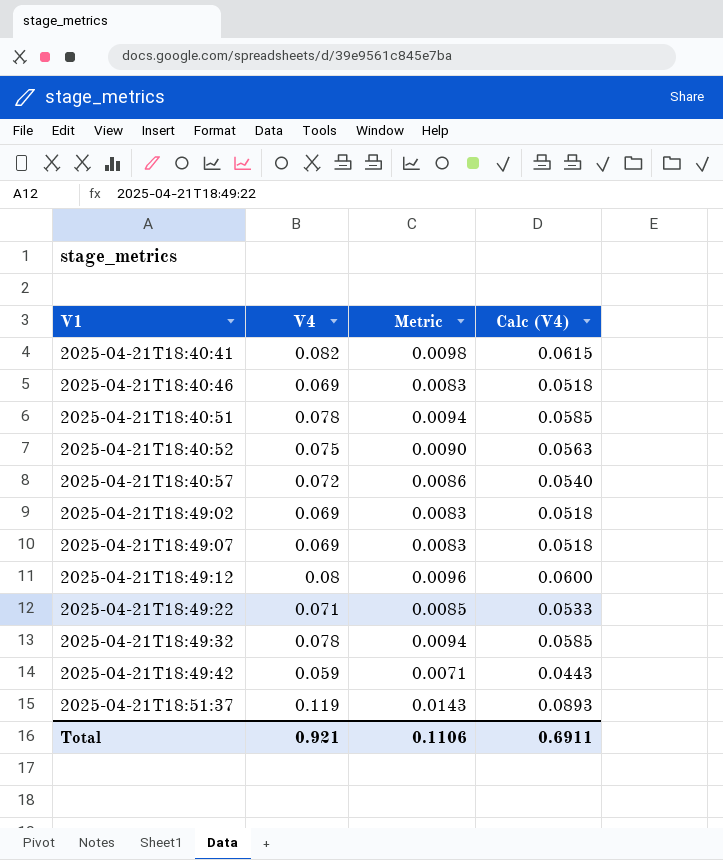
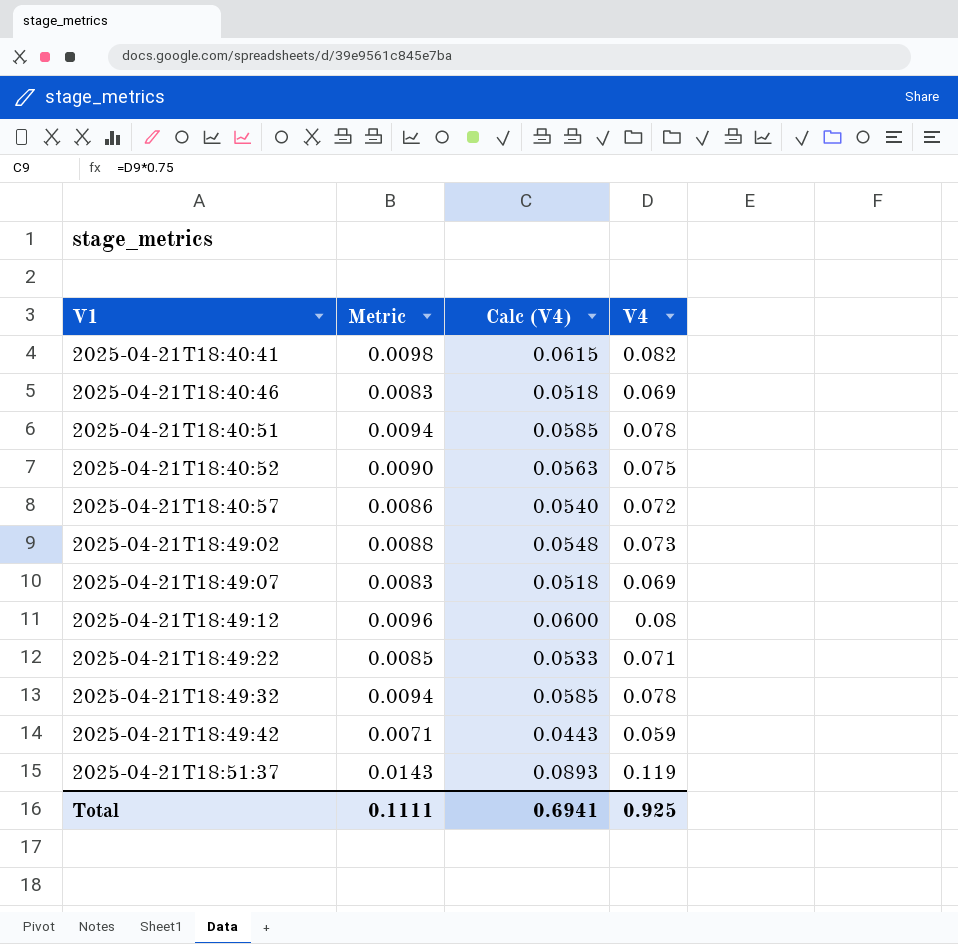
column V4 | position: 2 -> 4
2025-04-21T18:49:02 | Metric: 0.0083 -> 0.0088
2025-04-21T18:49:02 | Calc (V4): 0.0518 -> 0.0548
2025-04-21T18:49:02 | V4: 0.069 -> 0.073
Total | Metric: 0.1106 -> 0.1111
Total | Calc (V4): 0.6911 -> 0.6941
Total | V4: 0.921 -> 0.925

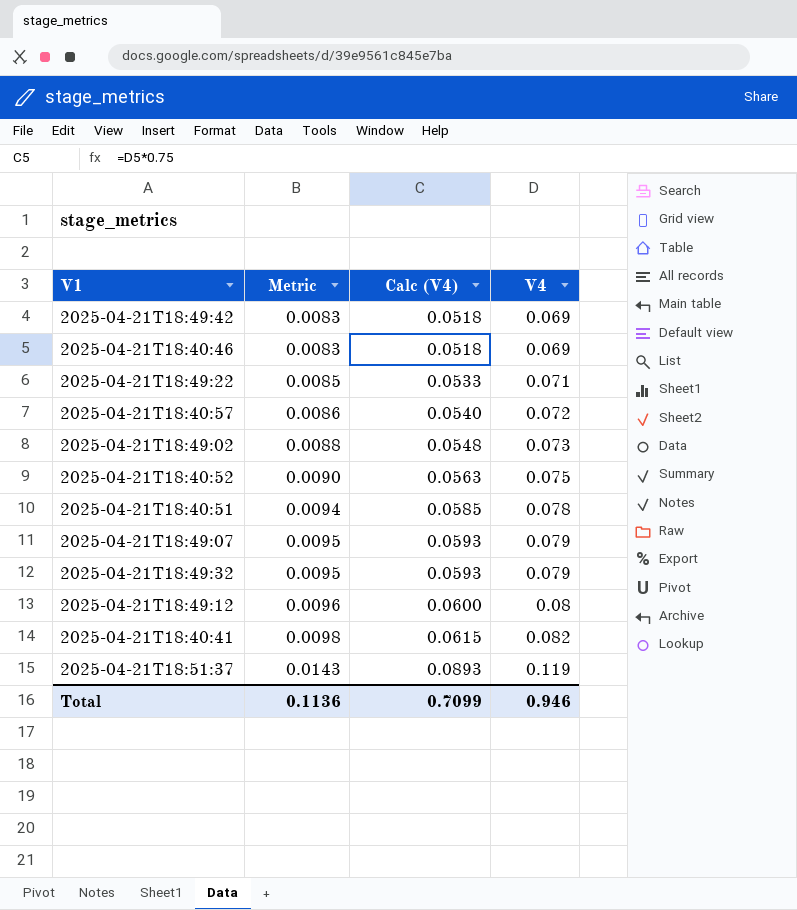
row order: V1 ascending -> Metric ascending
2025-04-21T18:49:42 | Metric: 0.0071 -> 0.0083
2025-04-21T18:49:42 | Calc (V4): 0.0443 -> 0.0518
2025-04-21T18:49:42 | V4: 0.059 -> 0.069
2025-04-21T18:49:07 | Metric: 0.0083 -> 0.0095
2025-04-21T18:49:07 | Calc (V4): 0.0518 -> 0.0593
2025-04-21T18:49:07 | V4: 0.069 -> 0.079
2025-04-21T18:49:32 | Metric: 0.0094 -> 0.0095
2025-04-21T18:49:32 | Calc (V4): 0.0585 -> 0.0593
2025-04-21T18:49:32 | V4: 0.078 -> 0.079
Total | Metric: 0.1111 -> 0.1136
Total | Calc (V4): 0.6941 -> 0.7099
Total | V4: 0.925 -> 0.946

